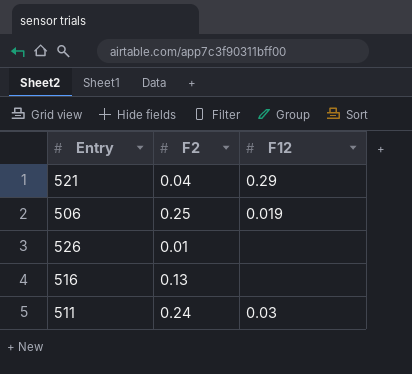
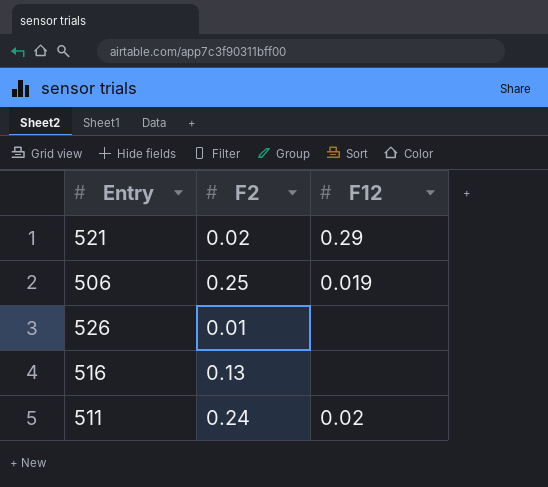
521 | F2: 0.04 -> 0.02
511 | F12: 0.03 -> 0.02

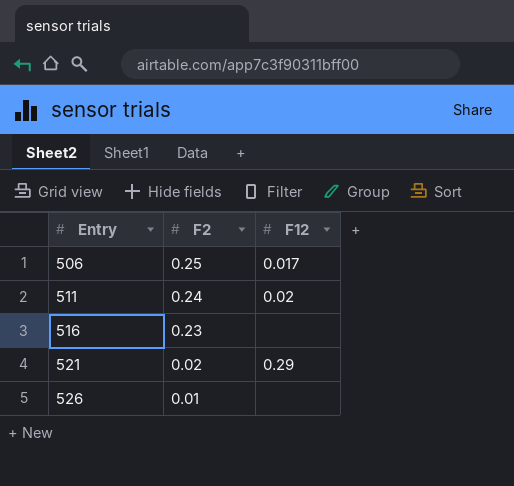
row order: none -> Entry ascending
506 | F12: 0.019 -> 0.017
516 | F2: 0.13 -> 0.23

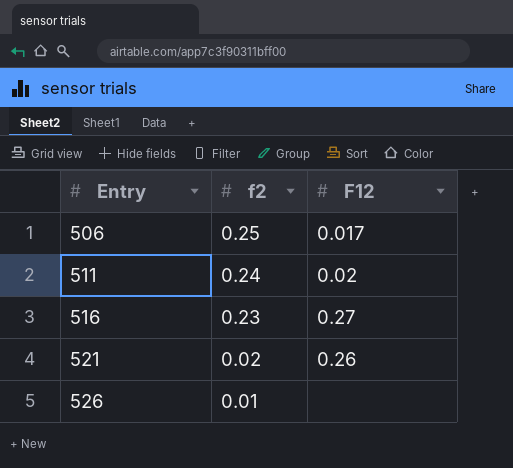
column name: F2 -> f2
516 | F12: none -> 0.27
521 | F12: 0.29 -> 0.26

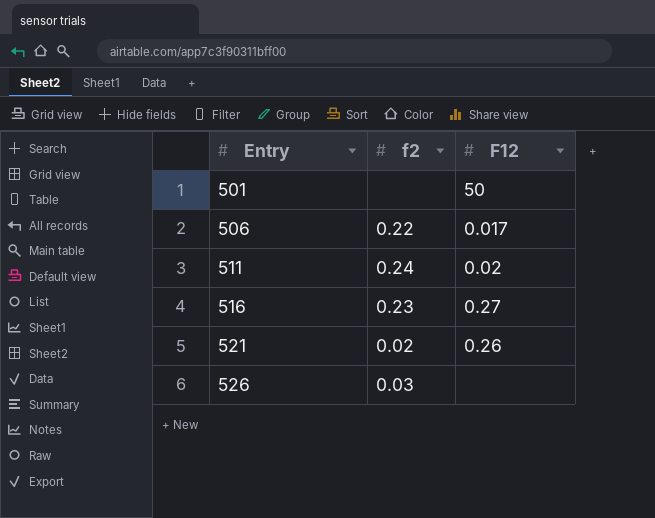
row 501: none -> none | 50
506 | f2: 0.25 -> 0.22
526 | f2: 0.01 -> 0.03

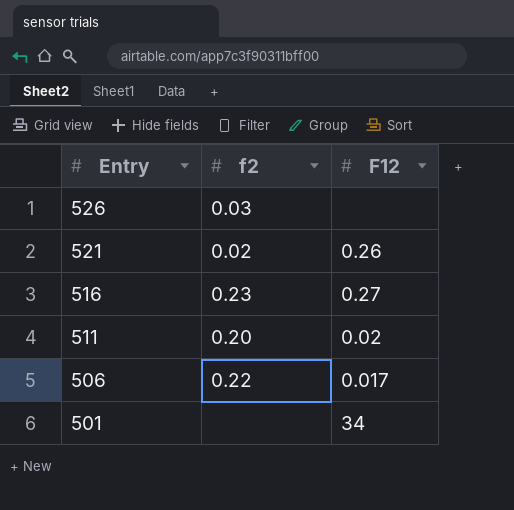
row order: Entry ascending -> Entry descending
511 | f2: 0.24 -> 0.20
501 | F12: 50 -> 34

